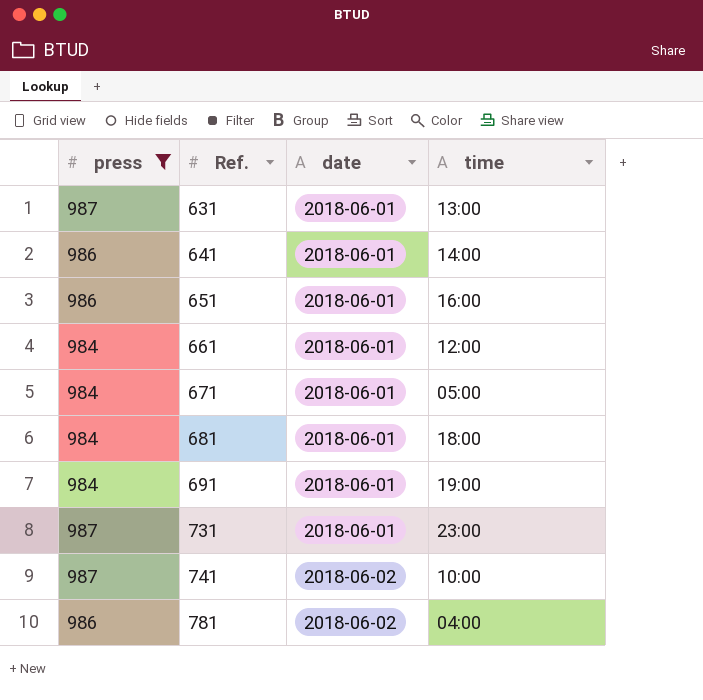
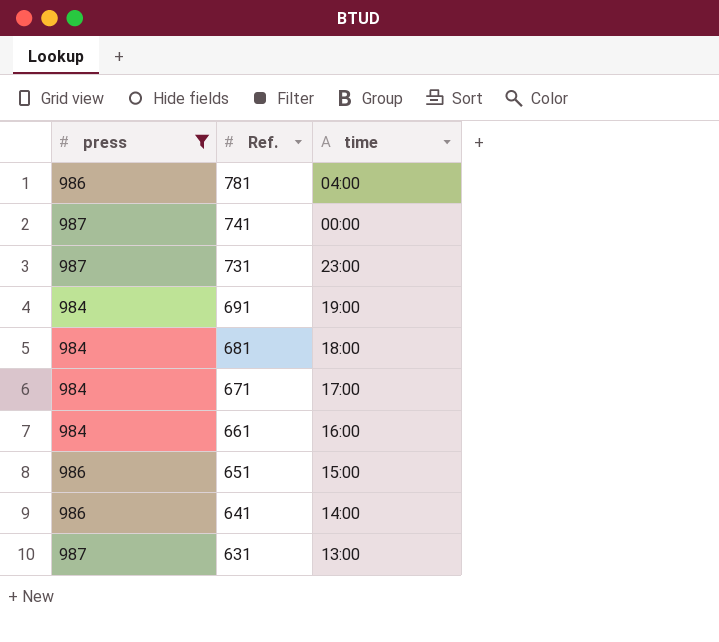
row order: Ref. ascending -> Ref. descending
column date | position: 3 -> none
741 | time: 10:00 -> 00:00
671 | time: 05:00 -> 17:00
661 | time: 12:00 -> 16:00
651 | time: 16:00 -> 15:00

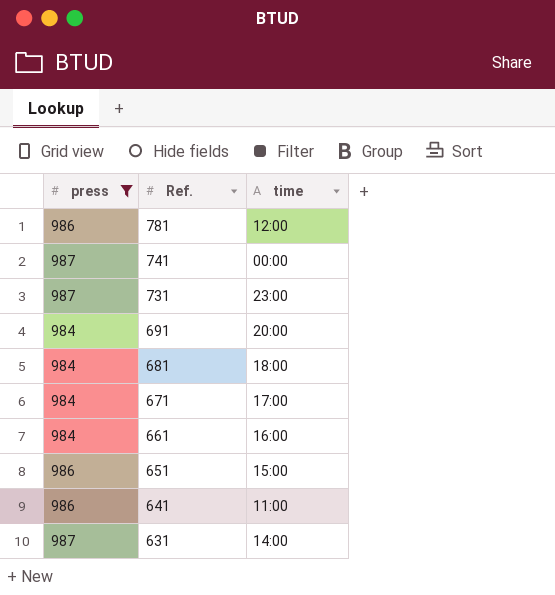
781 | time: 04:00 -> 12:00
691 | time: 19:00 -> 20:00
641 | time: 14:00 -> 11:00
631 | time: 13:00 -> 14:00

